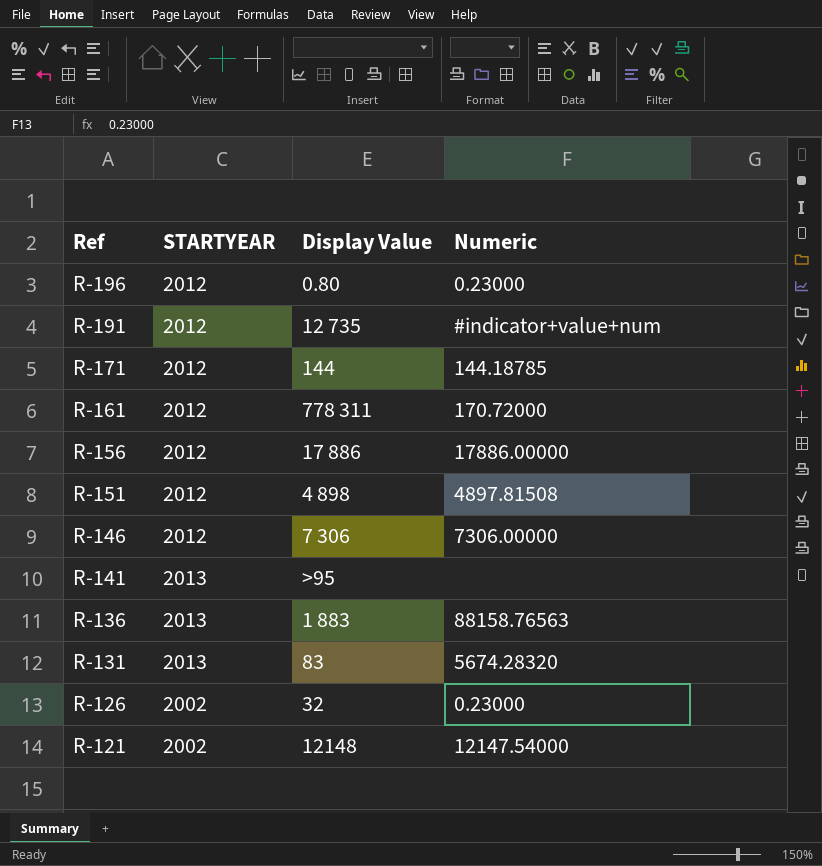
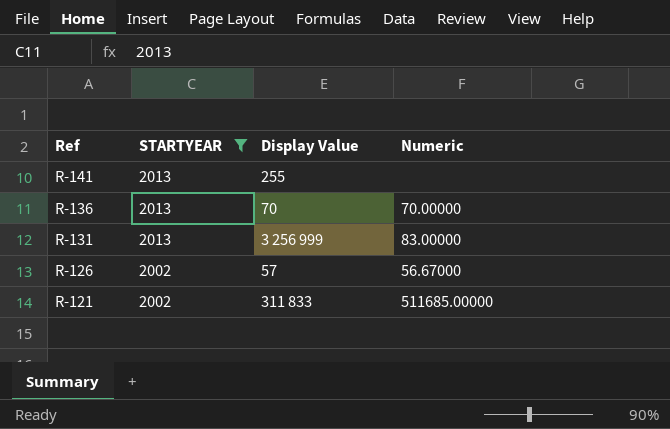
filter: none -> STARTYEAR != 2012
R-141 | Display Value: >95 -> 255
R-136 | Display Value: 1 883 -> 70
R-136 | Numeric: 88158.76563 -> 70.00000
R-131 | Display Value: 83 -> 3 256 999
R-131 | Numeric: 5674.28320 -> 83.00000
R-126 | Display Value: 32 -> 57
R-126 | Numeric: 0.23000 -> 56.67000
R-121 | Display Value: 12148 -> 311 833
R-121 | Numeric: 12147.54000 -> 511685.00000

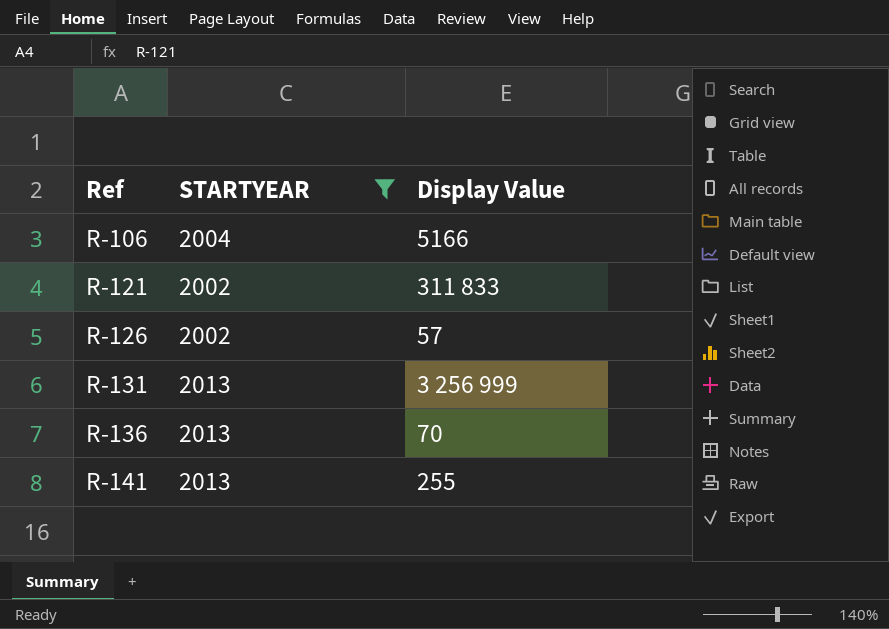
row order: Ref descending -> Ref ascending
column Numeric | position: 4 -> none
row R-106: none -> 2004 | 5166

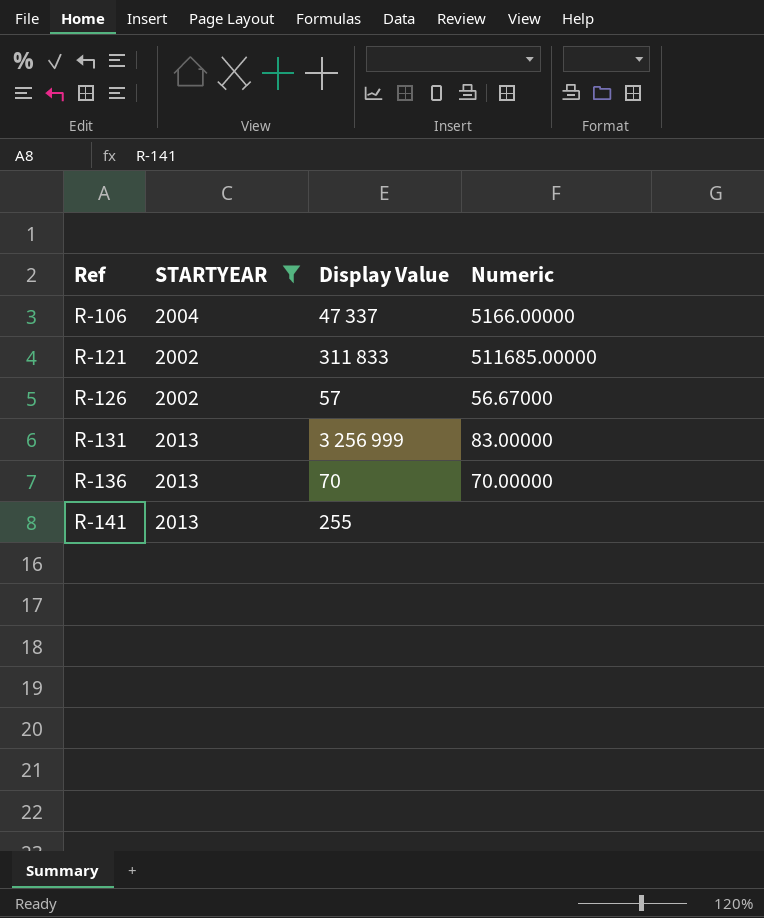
column Numeric | position: none -> 4
R-106 | Display Value: 5166 -> 47 337

